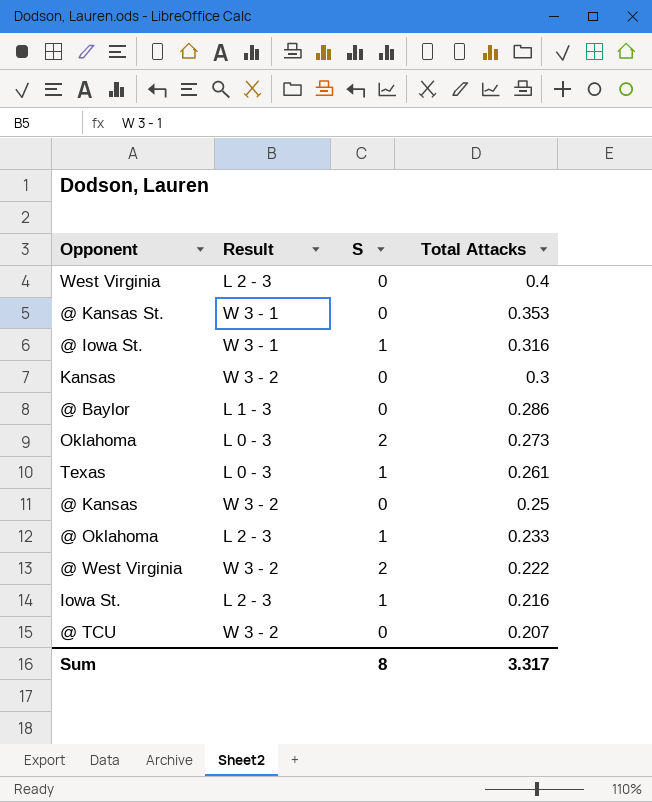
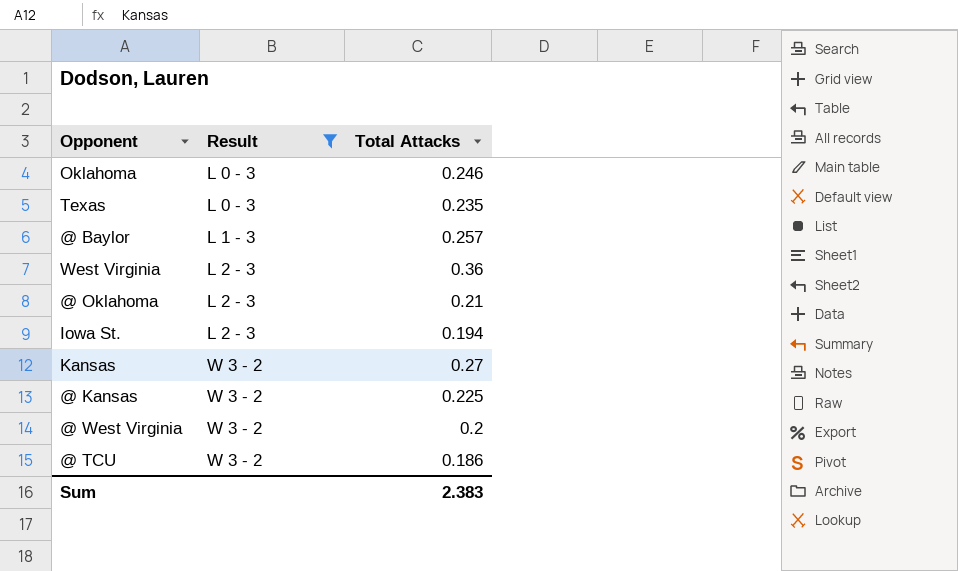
filter: none -> Result != W 3 - 1
row order: Total Attacks descending -> Result ascending
column S | position: 3 -> none
Oklahoma | Total Attacks: 0.273 -> 0.246
Texas | Total Attacks: 0.261 -> 0.235
@ Baylor | Total Attacks: 0.286 -> 0.257
West Virginia | Total Attacks: 0.4 -> 0.36
@ Oklahoma | Total Attacks: 0.233 -> 0.21
Iowa St. | Total Attacks: 0.216 -> 0.194
Kansas | Total Attacks: 0.3 -> 0.27
@ Kansas | Total Attacks: 0.25 -> 0.225
@ West Virginia | Total Attacks: 0.222 -> 0.2
@ TCU | Total Attacks: 0.207 -> 0.186
Sum | Total Attacks: 3.317 -> 2.383

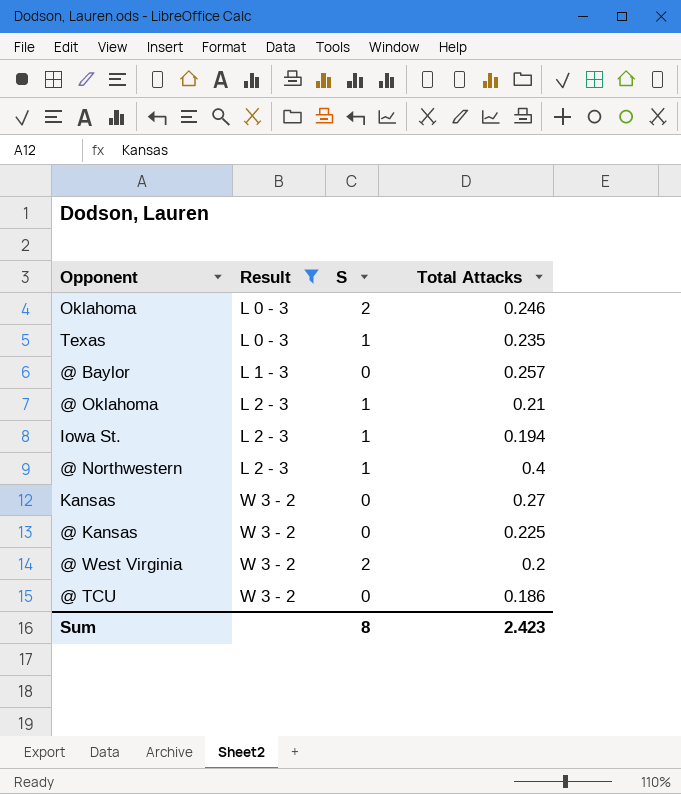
column S | position: none -> 3
row West Virginia: L 2 - 3 | 0.36 -> none
row @ Northwestern: none -> L 2 - 3 | 1 | 0.4
Sum | Total Attacks: 2.383 -> 2.423

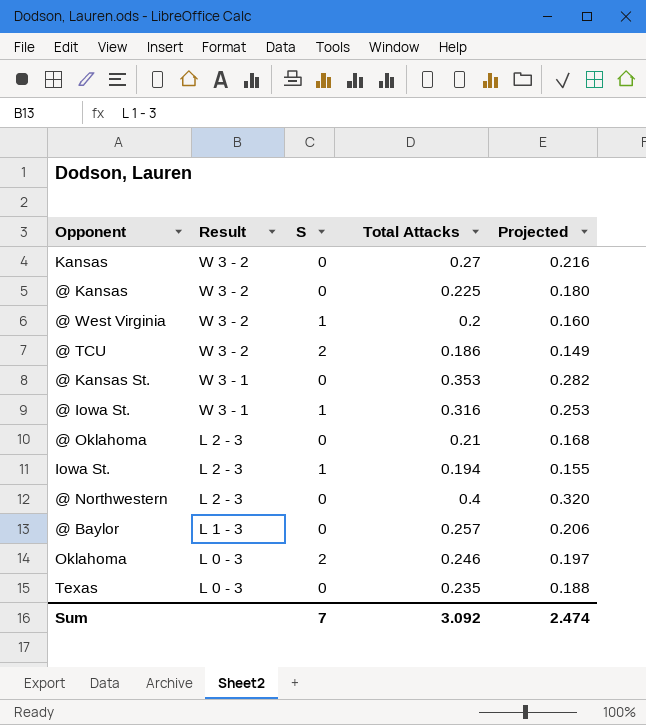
filter: Result != W 3 - 1 -> none
row order: Result ascending -> Result descending
column Projected | formula: none -> [Total Attacks] * 0.8
@ West Virginia | S: 2 -> 1
@ TCU | S: 0 -> 2
@ Oklahoma | S: 1 -> 0
@ Northwestern | S: 1 -> 0
Texas | S: 1 -> 0
Sum | S: 8 -> 7
Sum | Total Attacks: 2.423 -> 3.092

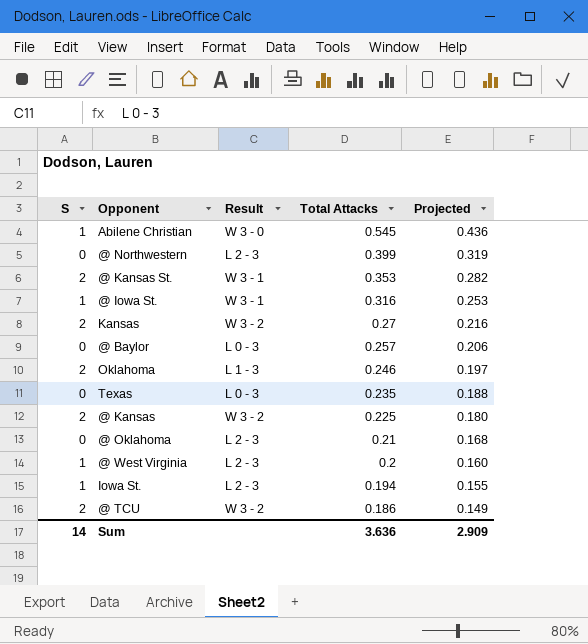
row order: Result descending -> Total Attacks descending
column S | position: 3 -> 1
row Abilene Christian: none -> 1 | W 3 - 0 | 0.545 | 0.436
@ Northwestern | Total Attacks: 0.4 -> 0.399
@ Northwestern | Projected: 0.320 -> 0.319
@ Kansas St. | S: 0 -> 2
Kansas | S: 0 -> 2
@ Baylor | Result: L 1 - 3 -> L 0 - 3
Oklahoma | Result: L 0 - 3 -> L 1 - 3
@ Kansas | S: 0 -> 2
@ West Virginia | Result: W 3 - 2 -> L 2 - 3
Sum | S: 7 -> 14
Sum | Total Attacks: 3.092 -> 3.636
Sum | Projected: 2.474 -> 2.909

